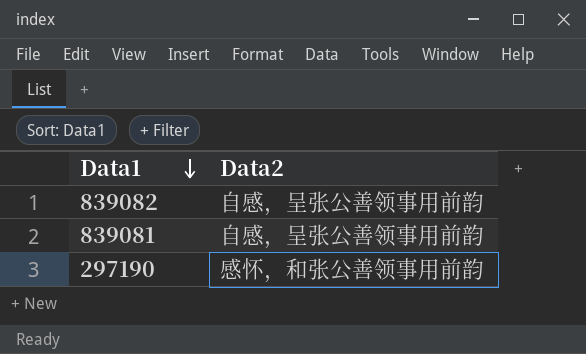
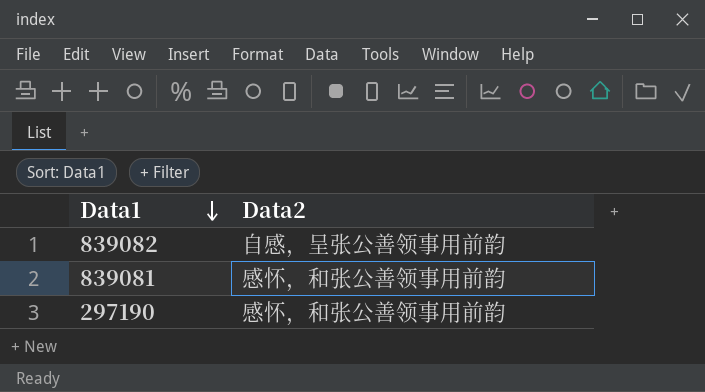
839081 | Data2: 自感，呈张公善领事用前韵 -> 感怀，和张公善领事用前韵

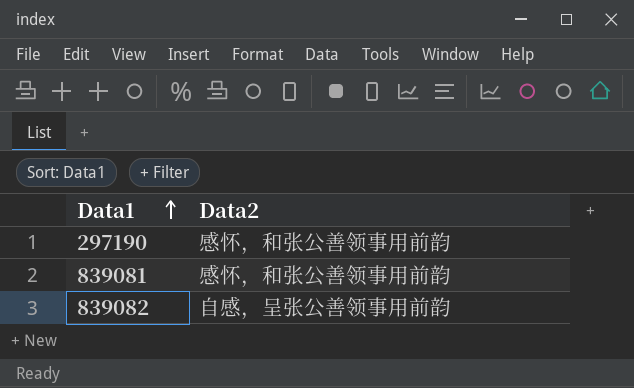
row order: Data1 descending -> Data1 ascending

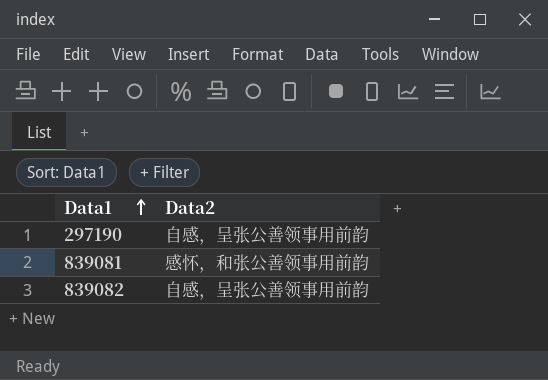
297190 | Data2: 感怀，和张公善领事用前韵 -> 自感，呈张公善领事用前韵

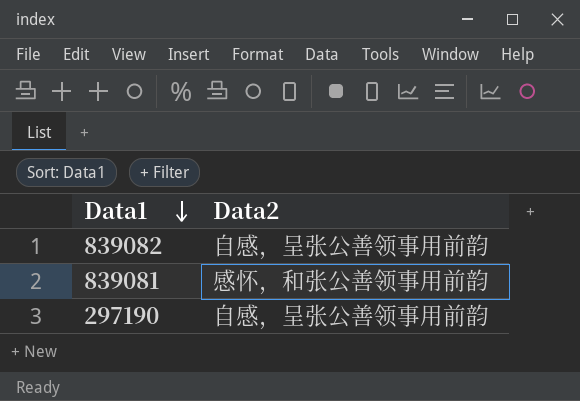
row order: Data1 ascending -> Data1 descending

